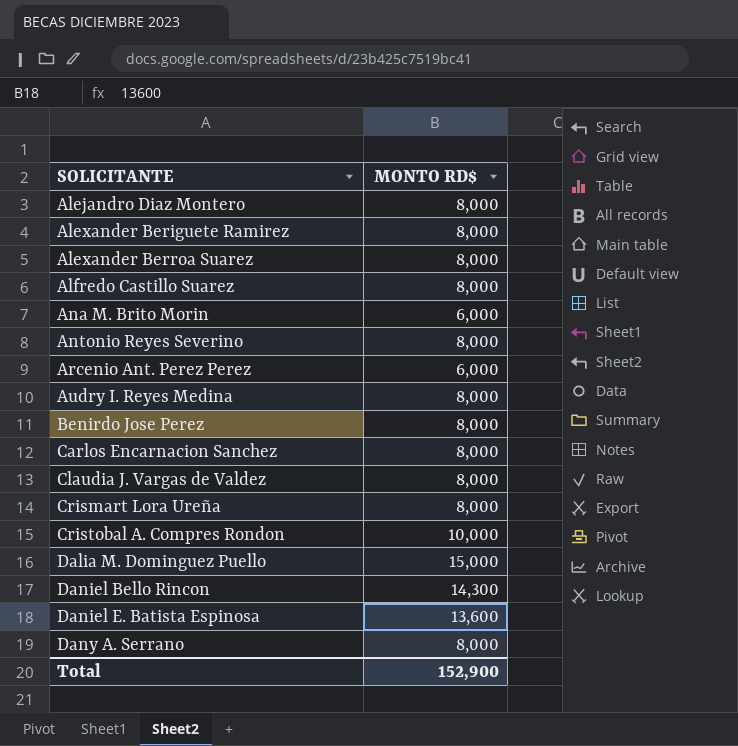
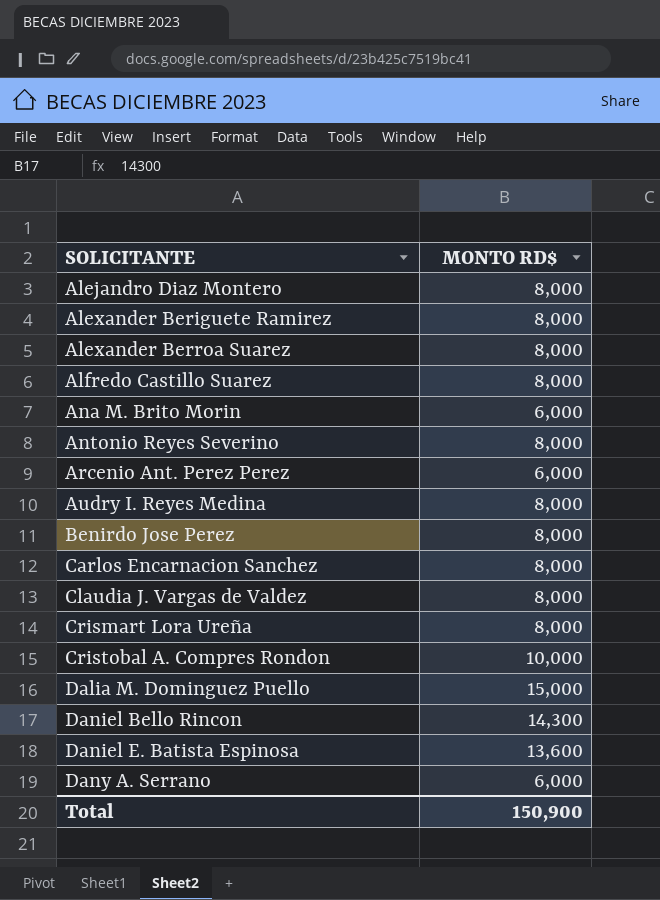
Dany A. Serrano | MONTO RD$: 8,000 -> 6,000
Total | MONTO RD$: 152,900 -> 150,900

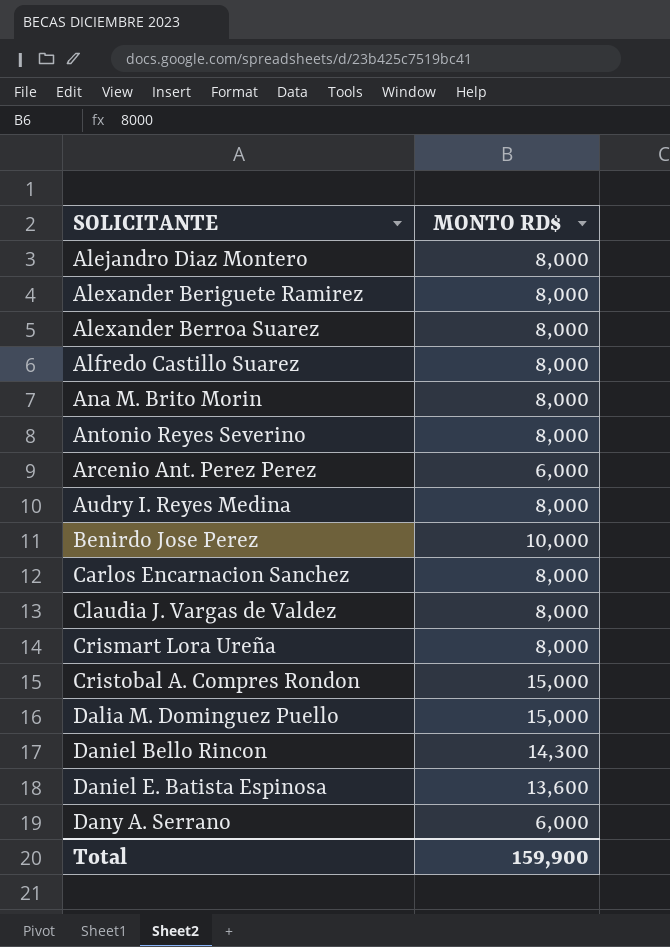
Ana M. Brito Morin | MONTO RD$: 6,000 -> 8,000
Benirdo Jose Perez | MONTO RD$: 8,000 -> 10,000
Cristobal A. Compres Rondon | MONTO RD$: 10,000 -> 15,000
Total | MONTO RD$: 150,900 -> 159,900

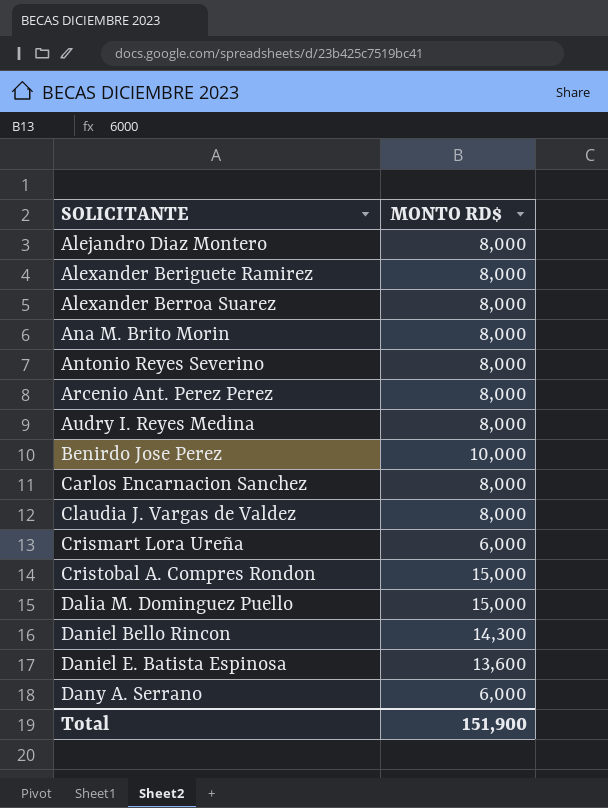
row Alfredo Castillo Suarez: 8,000 -> none
Arcenio Ant. Perez Perez | MONTO RD$: 6,000 -> 8,000
Crismart Lora Ureña | MONTO RD$: 8,000 -> 6,000
Total | MONTO RD$: 159,900 -> 151,900

